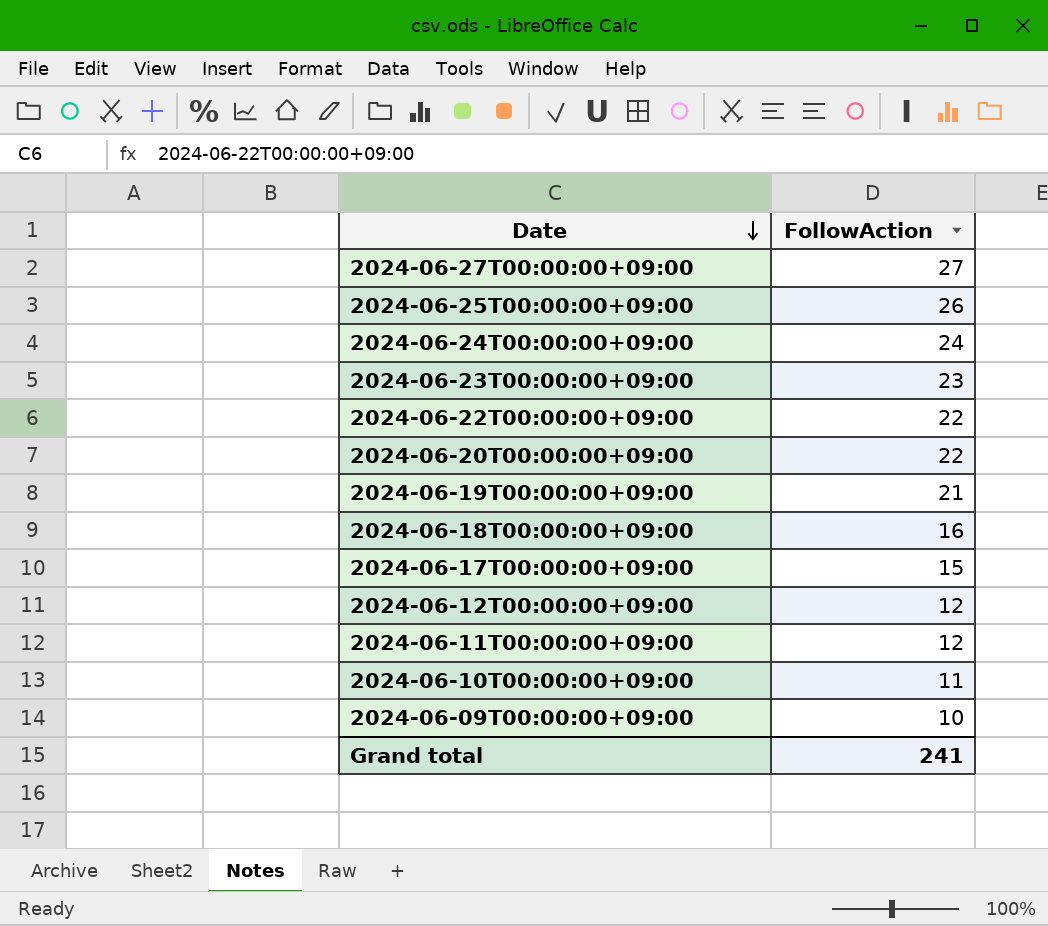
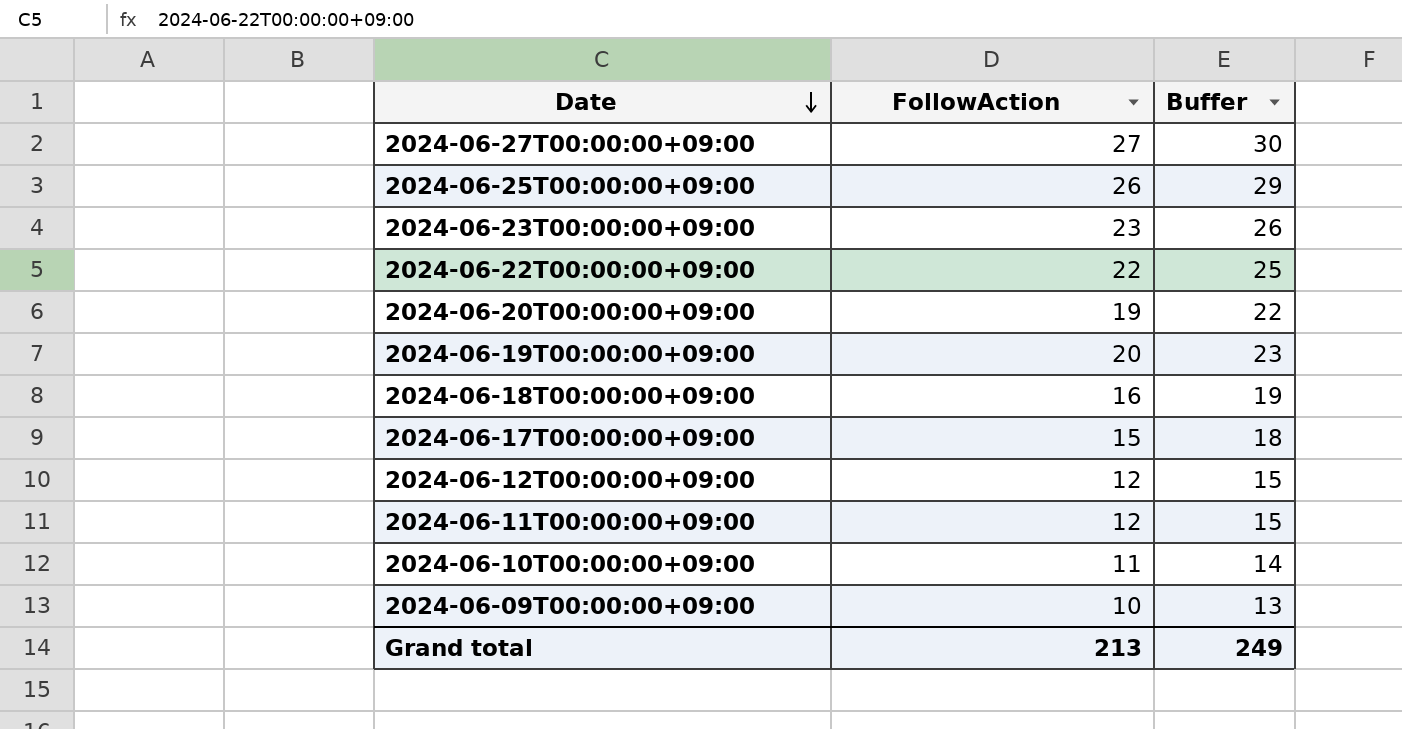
column Buffer | formula: none -> [FollowAction] + 3
row 2024-06-24T00:00:00+09:00: 24 -> none
2024-06-20T00:00:00+09:00 | FollowAction: 22 -> 19
2024-06-19T00:00:00+09:00 | FollowAction: 21 -> 20
Grand total | FollowAction: 241 -> 213

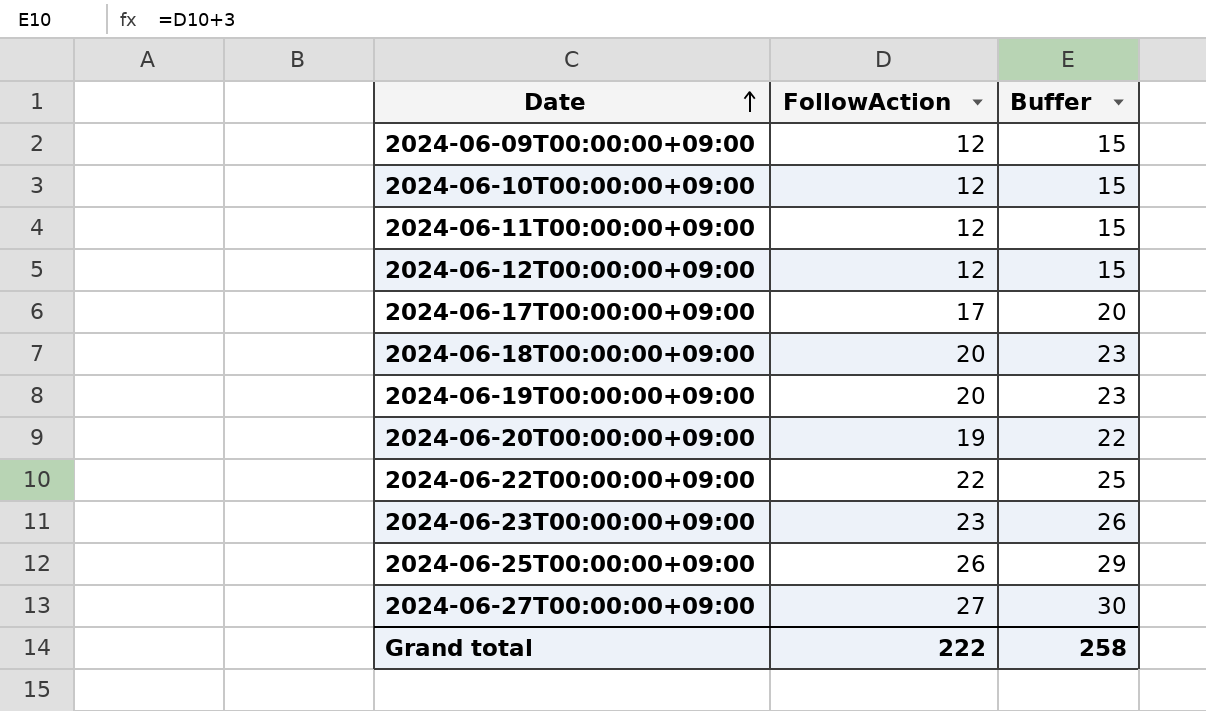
row order: Date descending -> Date ascending
2024-06-09T00:00:00+09:00 | FollowAction: 10 -> 12
2024-06-09T00:00:00+09:00 | Buffer: 13 -> 15
2024-06-10T00:00:00+09:00 | FollowAction: 11 -> 12
2024-06-10T00:00:00+09:00 | Buffer: 14 -> 15
2024-06-17T00:00:00+09:00 | FollowAction: 15 -> 17
2024-06-17T00:00:00+09:00 | Buffer: 18 -> 20
2024-06-18T00:00:00+09:00 | FollowAction: 16 -> 20
2024-06-18T00:00:00+09:00 | Buffer: 19 -> 23
Grand total | FollowAction: 213 -> 222
Grand total | Buffer: 249 -> 258

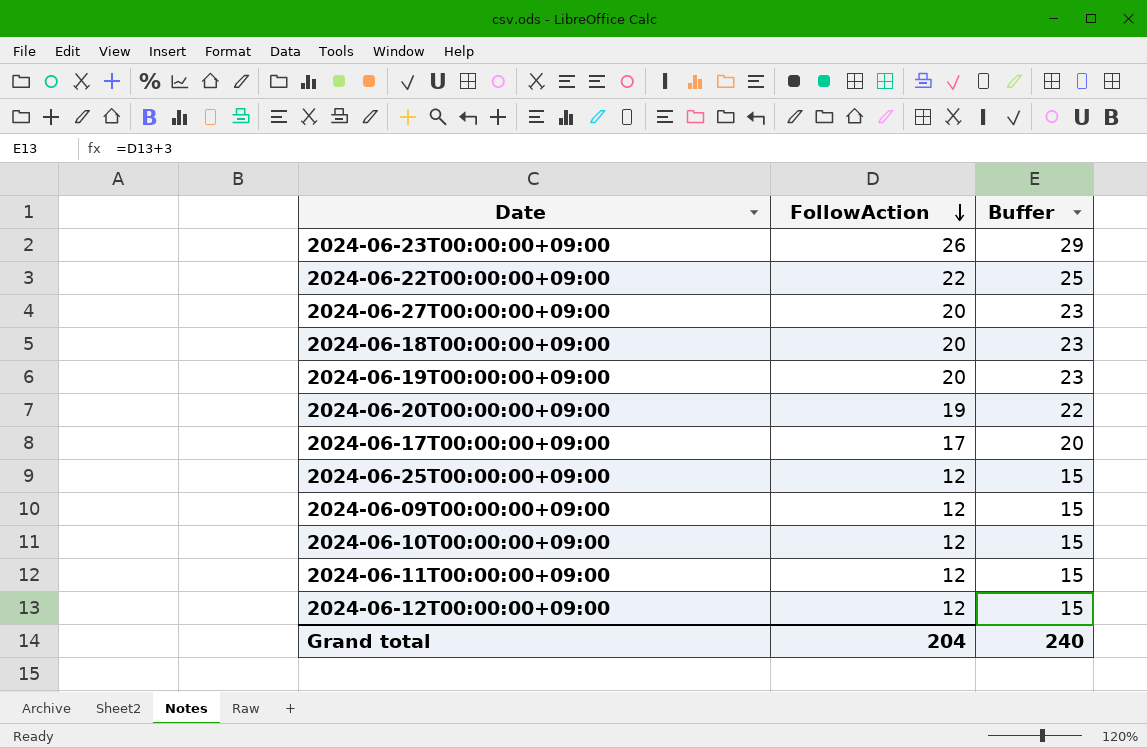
row order: Date ascending -> FollowAction descending
2024-06-23T00:00:00+09:00 | FollowAction: 23 -> 26
2024-06-23T00:00:00+09:00 | Buffer: 26 -> 29
2024-06-27T00:00:00+09:00 | FollowAction: 27 -> 20
2024-06-27T00:00:00+09:00 | Buffer: 30 -> 23
2024-06-25T00:00:00+09:00 | FollowAction: 26 -> 12
2024-06-25T00:00:00+09:00 | Buffer: 29 -> 15
Grand total | FollowAction: 222 -> 204
Grand total | Buffer: 258 -> 240

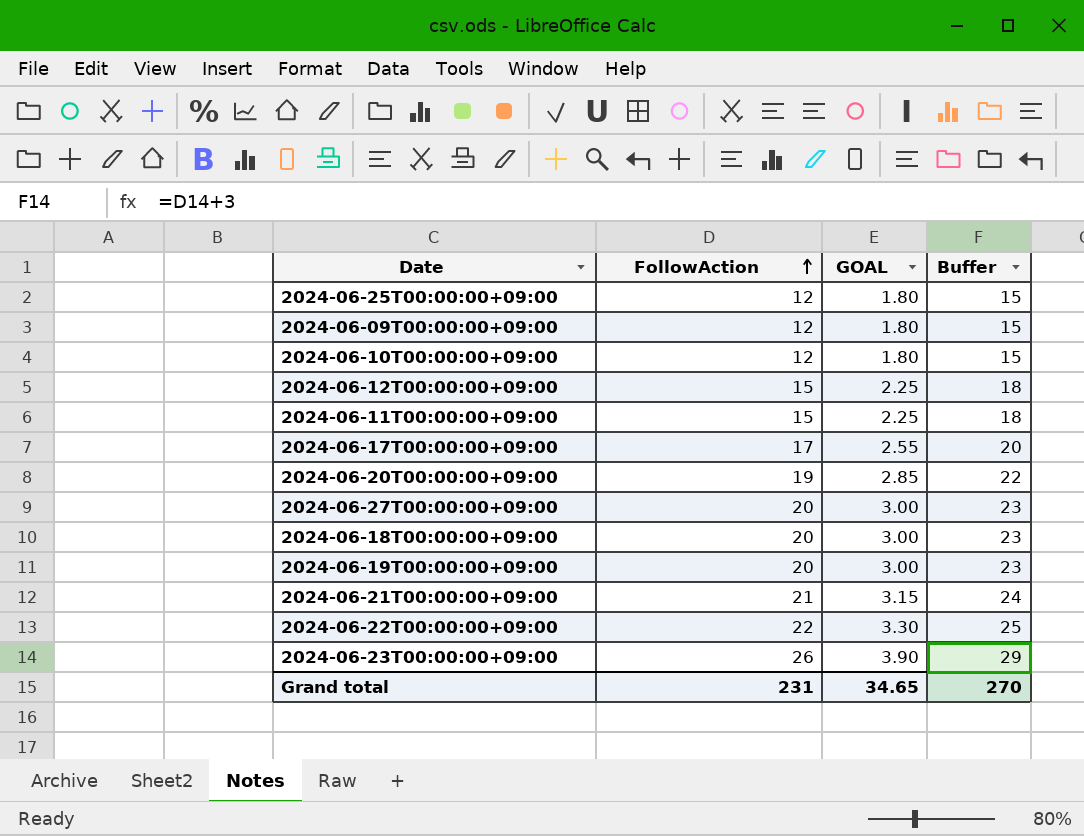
row order: FollowAction descending -> FollowAction ascending
column GOAL | formula: none -> [FollowAction] * 0.15
2024-06-12T00:00:00+09:00 | FollowAction: 12 -> 15
2024-06-12T00:00:00+09:00 | Buffer: 15 -> 18
2024-06-11T00:00:00+09:00 | FollowAction: 12 -> 15
2024-06-11T00:00:00+09:00 | Buffer: 15 -> 18
row 2024-06-21T00:00:00+09:00: none -> 21 | 3.15 | 24
Grand total | FollowAction: 204 -> 231
Grand total | Buffer: 240 -> 270

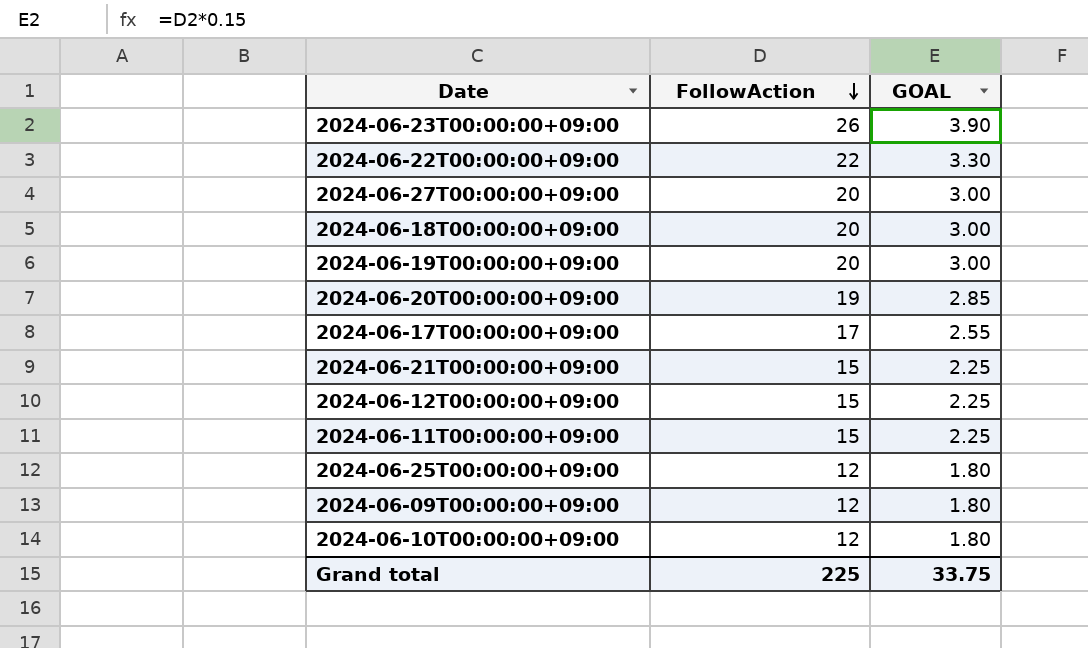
row order: FollowAction ascending -> FollowAction descending
column Buffer | formula: [FollowAction] + 3 -> none
2024-06-21T00:00:00+09:00 | FollowAction: 21 -> 15
2024-06-21T00:00:00+09:00 | GOAL: 3.15 -> 2.25
Grand total | FollowAction: 231 -> 225
Grand total | GOAL: 34.65 -> 33.75

